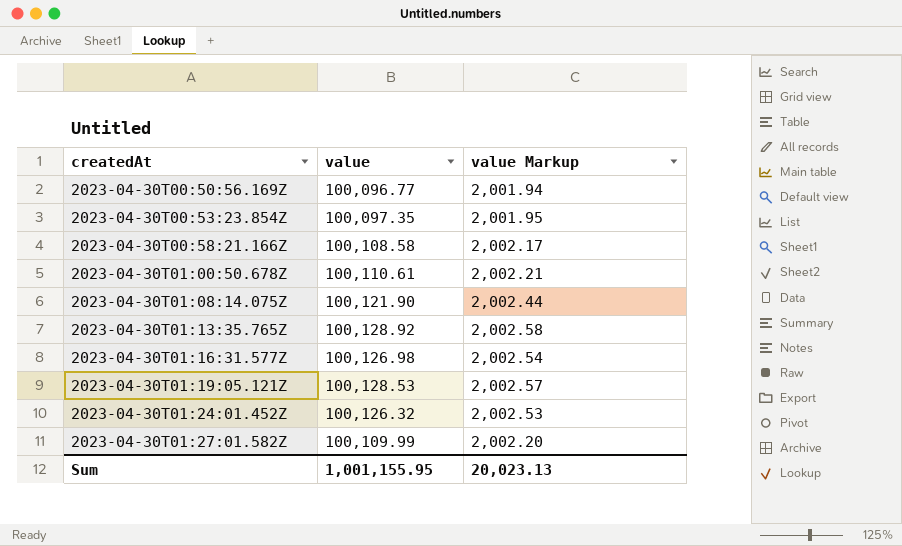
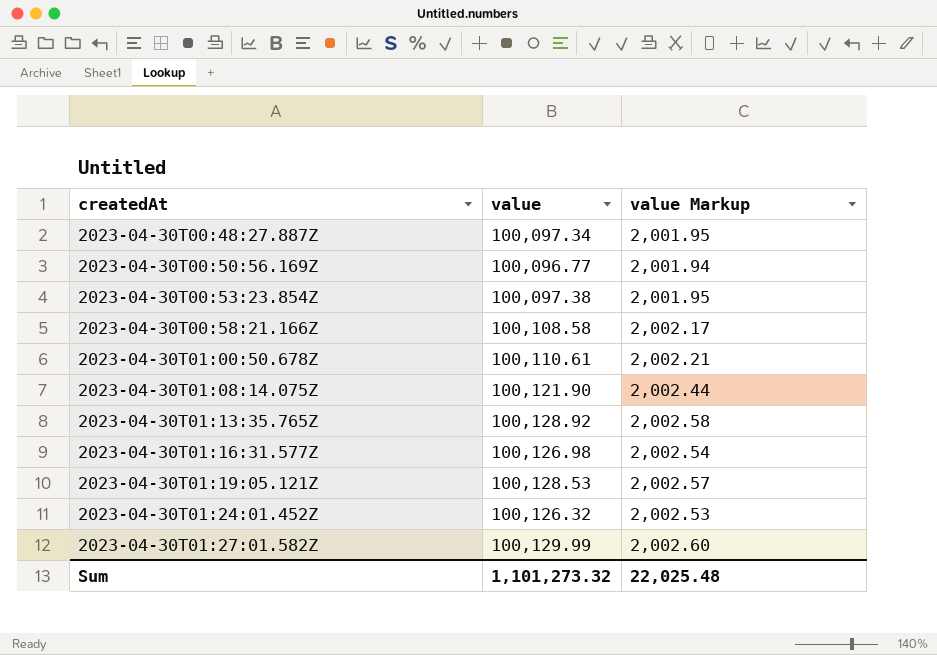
row 2023-04-30T00:48:27.887Z: none -> 100,097.34 | 2,001.95
2023-04-30T00:53:23.854Z | value: 100,097.35 -> 100,097.38
2023-04-30T01:27:01.582Z | value: 100,109.99 -> 100,129.99
2023-04-30T01:27:01.582Z | value Markup: 2,002.20 -> 2,002.60
Sum | value: 1,001,155.95 -> 1,101,273.32
Sum | value Markup: 20,023.13 -> 22,025.48

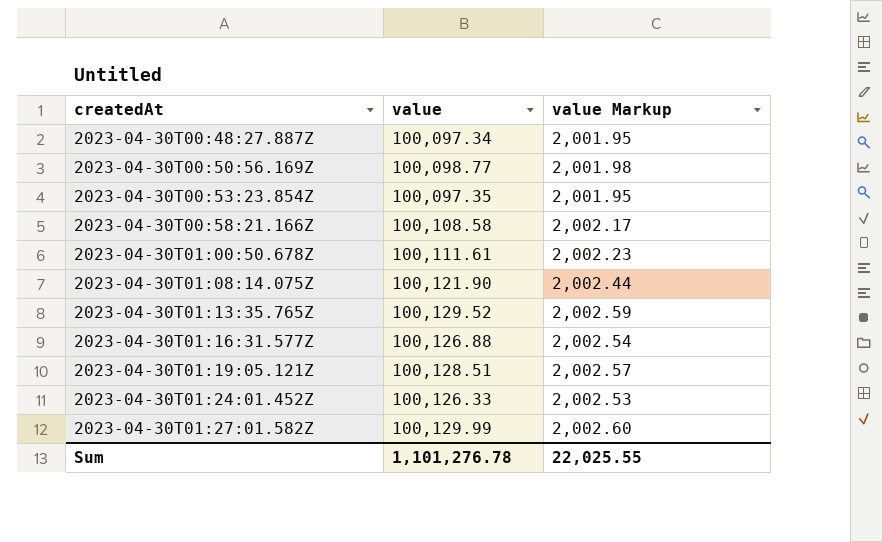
2023-04-30T00:50:56.169Z | value: 100,096.77 -> 100,098.77
2023-04-30T00:50:56.169Z | value Markup: 2,001.94 -> 2,001.98
2023-04-30T00:53:23.854Z | value: 100,097.38 -> 100,097.35
2023-04-30T01:00:50.678Z | value: 100,110.61 -> 100,111.61
2023-04-30T01:00:50.678Z | value Markup: 2,002.21 -> 2,002.23
2023-04-30T01:13:35.765Z | value: 100,128.92 -> 100,129.52
2023-04-30T01:13:35.765Z | value Markup: 2,002.58 -> 2,002.59
2023-04-30T01:16:31.577Z | value: 100,126.98 -> 100,126.88
2023-04-30T01:19:05.121Z | value: 100,128.53 -> 100,128.51
2023-04-30T01:24:01.452Z | value: 100,126.32 -> 100,126.33
Sum | value: 1,101,273.32 -> 1,101,276.78
Sum | value Markup: 22,025.48 -> 22,025.55

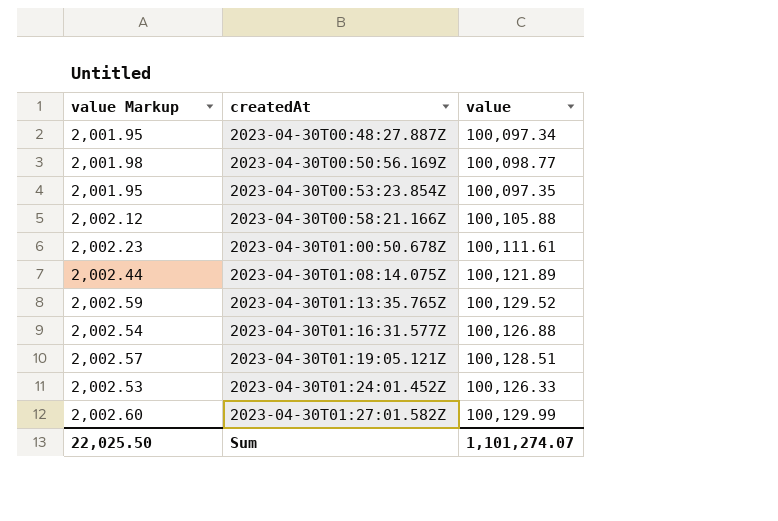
column value Markup | position: 3 -> 1
2023-04-30T00:58:21.166Z | value Markup: 2,002.17 -> 2,002.12
2023-04-30T00:58:21.166Z | value: 100,108.58 -> 100,105.88
2023-04-30T01:08:14.075Z | value: 100,121.90 -> 100,121.89
Sum | value Markup: 22,025.55 -> 22,025.50
Sum | value: 1,101,276.78 -> 1,101,274.07

